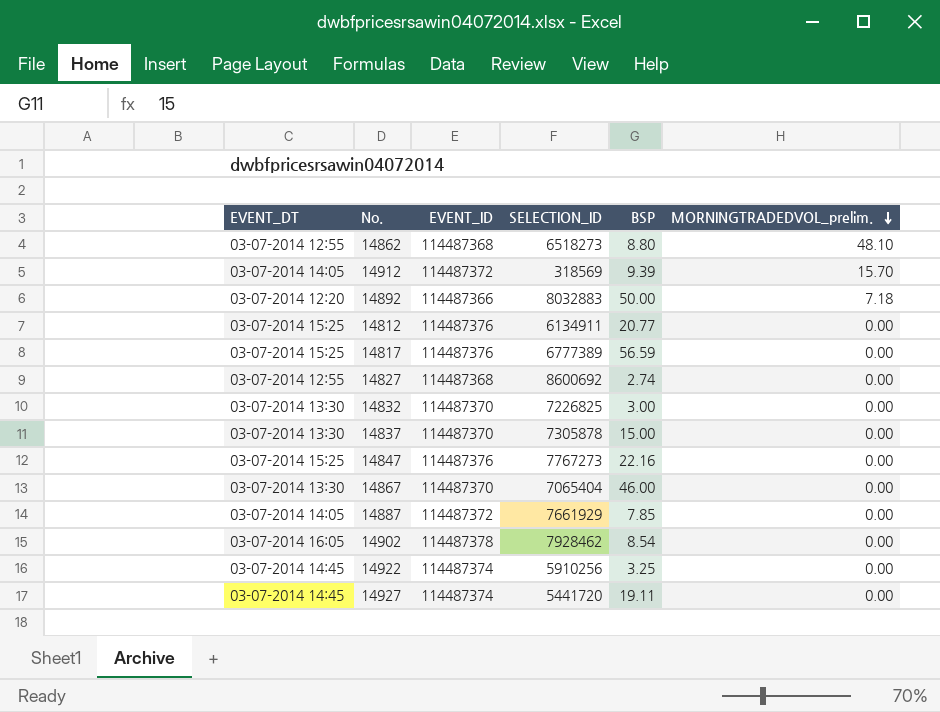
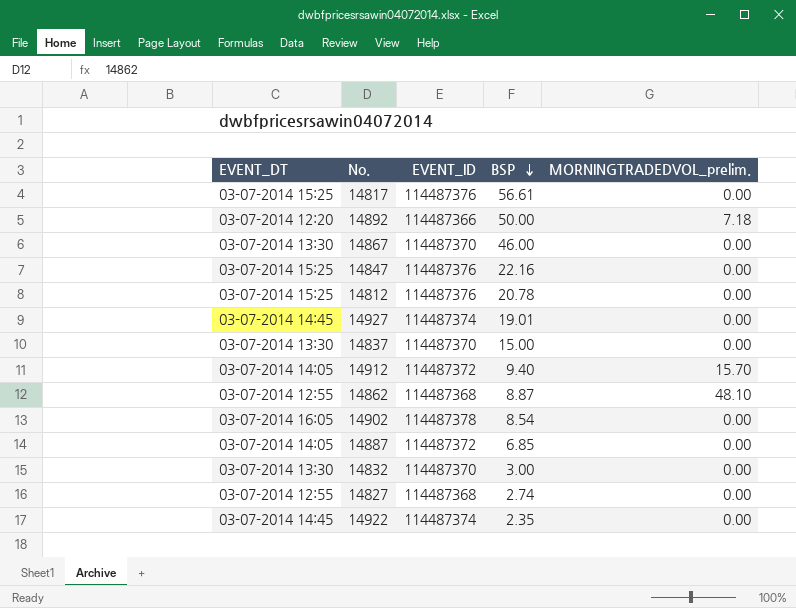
row order: MORNINGTRADEDVOL_prelim. descending -> BSP descending
column SELECTION_ID | position: 4 -> none
14817 | BSP: 56.59 -> 56.61
14812 | BSP: 20.77 -> 20.78
14927 | BSP: 19.11 -> 19.01
14912 | BSP: 9.39 -> 9.40
14862 | BSP: 8.80 -> 8.87
14887 | BSP: 7.85 -> 6.85
14922 | BSP: 3.25 -> 2.35

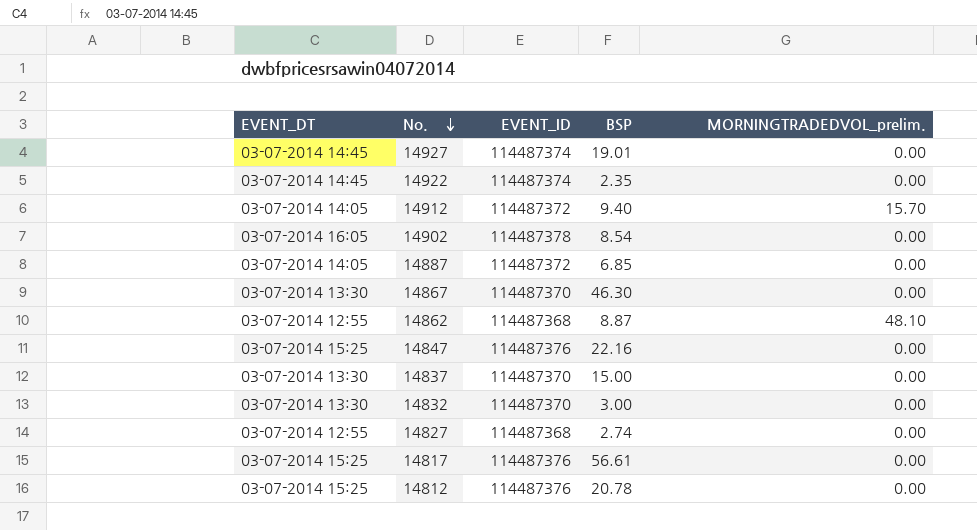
row order: BSP descending -> No. descending
row 14892: 03-07-2014 12:20 | 114487366 | 50.00 | 7.18 -> none
14867 | BSP: 46.00 -> 46.30

